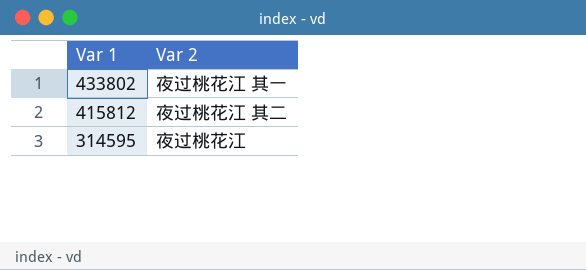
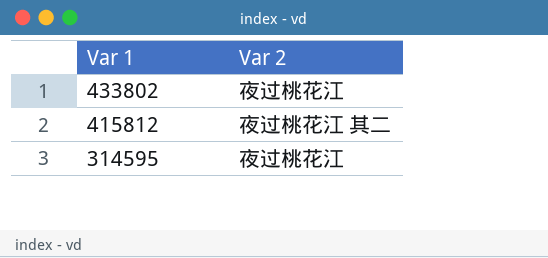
433802 | Var 2: 夜过桃花江 其一 -> 夜过桃花江

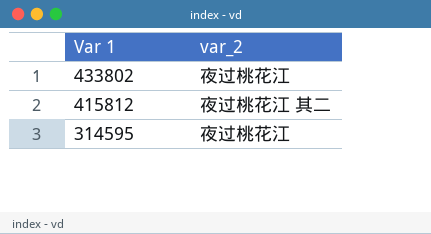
column name: Var 2 -> var_2

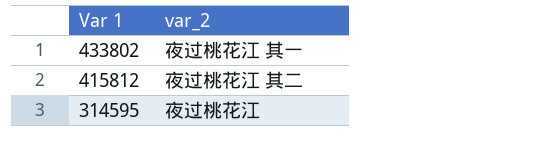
433802 | var_2: 夜过桃花江 -> 夜过桃花江 其一

